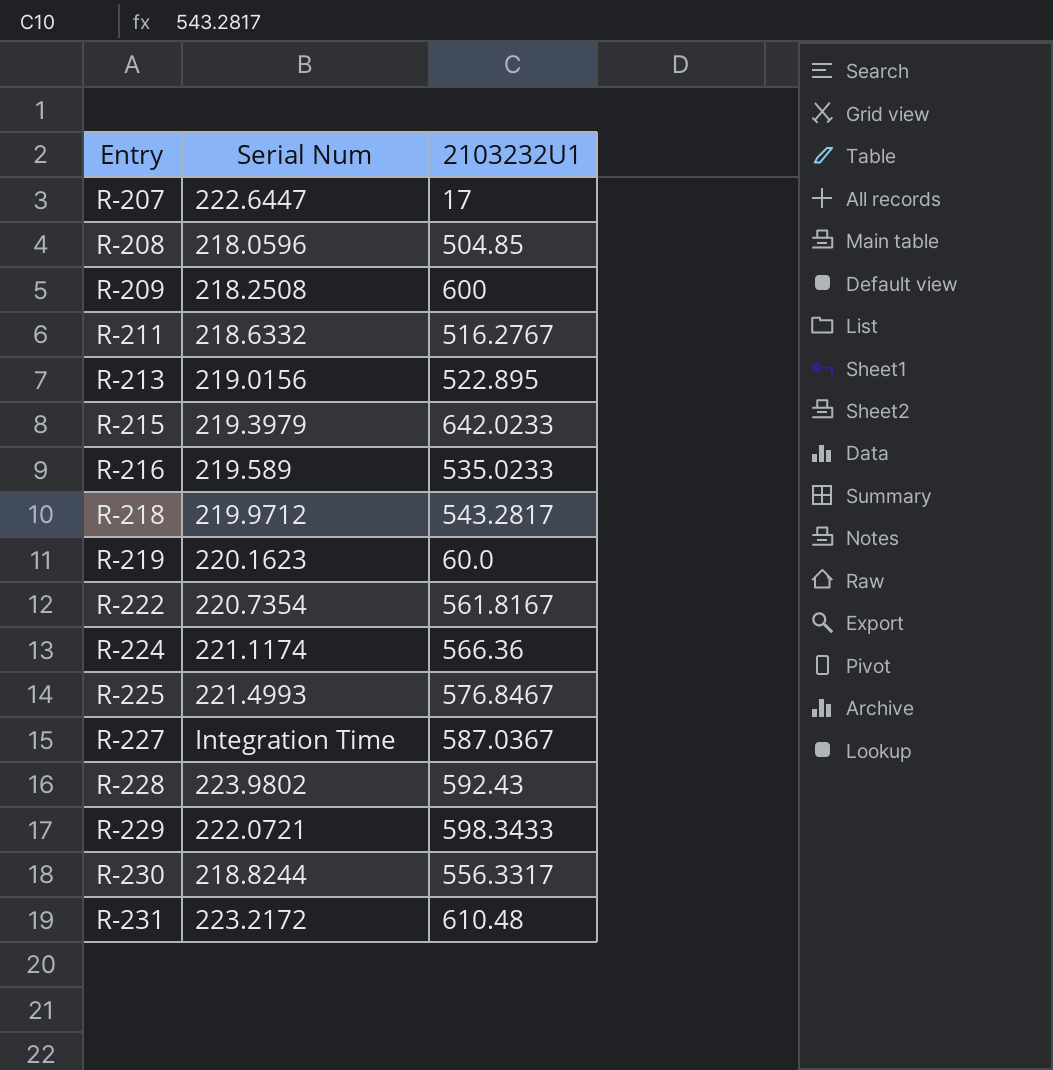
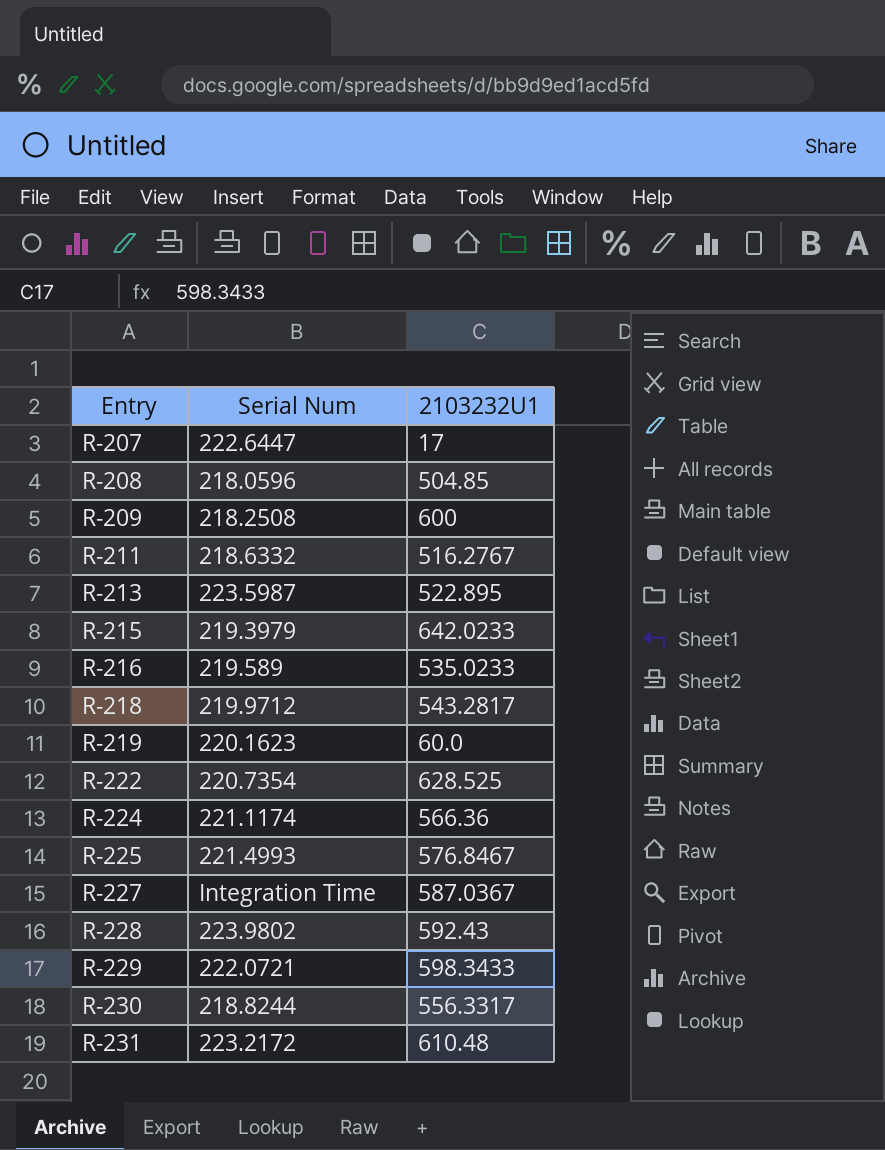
R-213 | Serial Num: 219.0156 -> 223.5987
R-222 | 2103232U1: 561.8167 -> 628.525

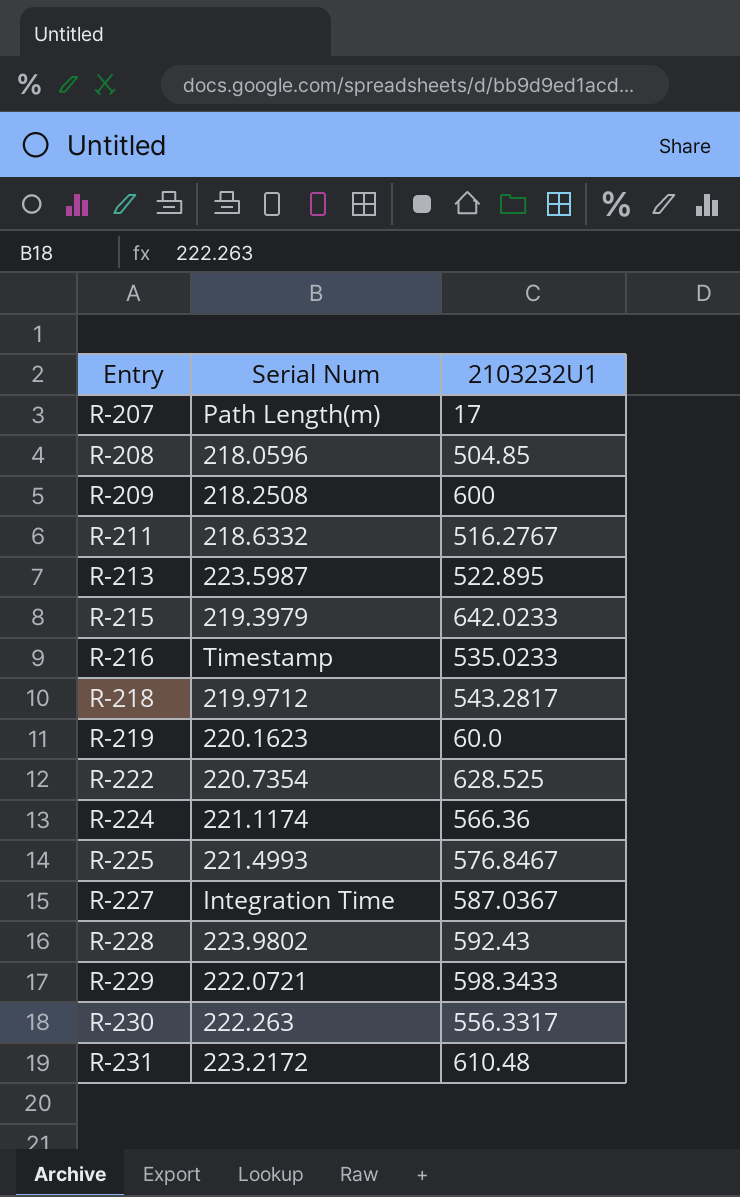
R-207 | Serial Num: 222.6447 -> Path Length(m)
R-216 | Serial Num: 219.589 -> Timestamp
R-230 | Serial Num: 218.8244 -> 222.263

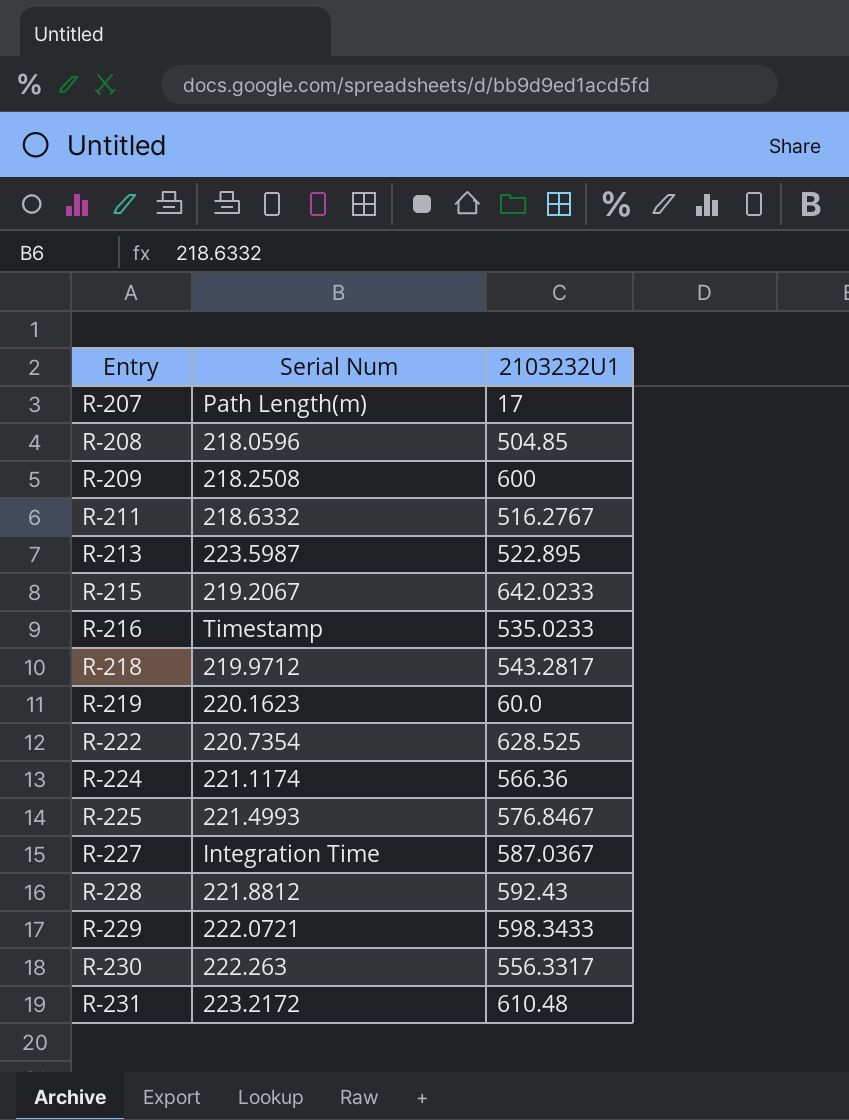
R-215 | Serial Num: 219.3979 -> 219.2067
R-228 | Serial Num: 223.9802 -> 221.8812

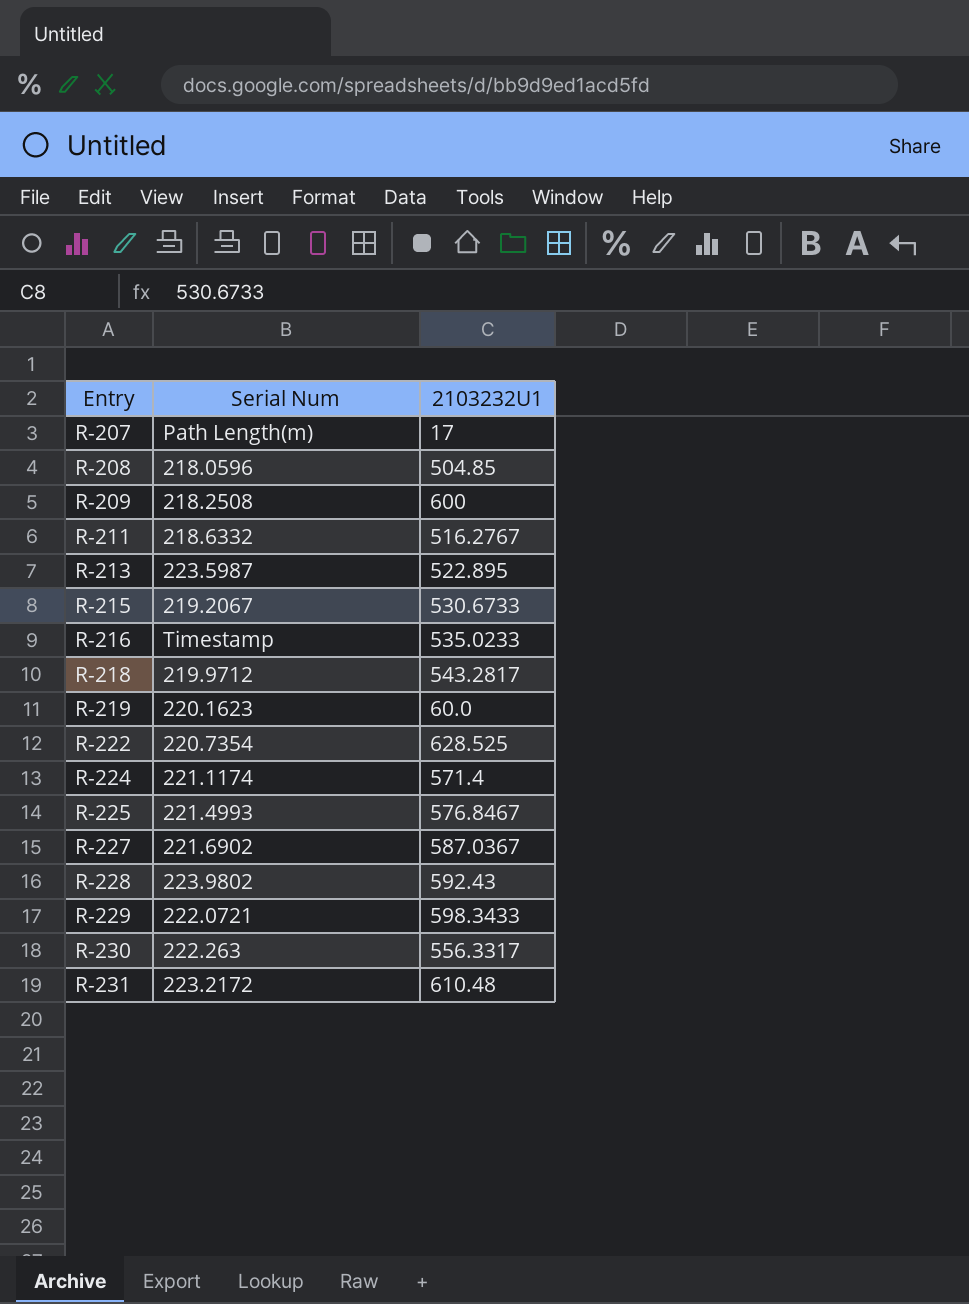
R-215 | 2103232U1: 642.0233 -> 530.6733
R-224 | 2103232U1: 566.36 -> 571.4
R-227 | Serial Num: Integration Time -> 221.6902
R-228 | Serial Num: 221.8812 -> 223.9802

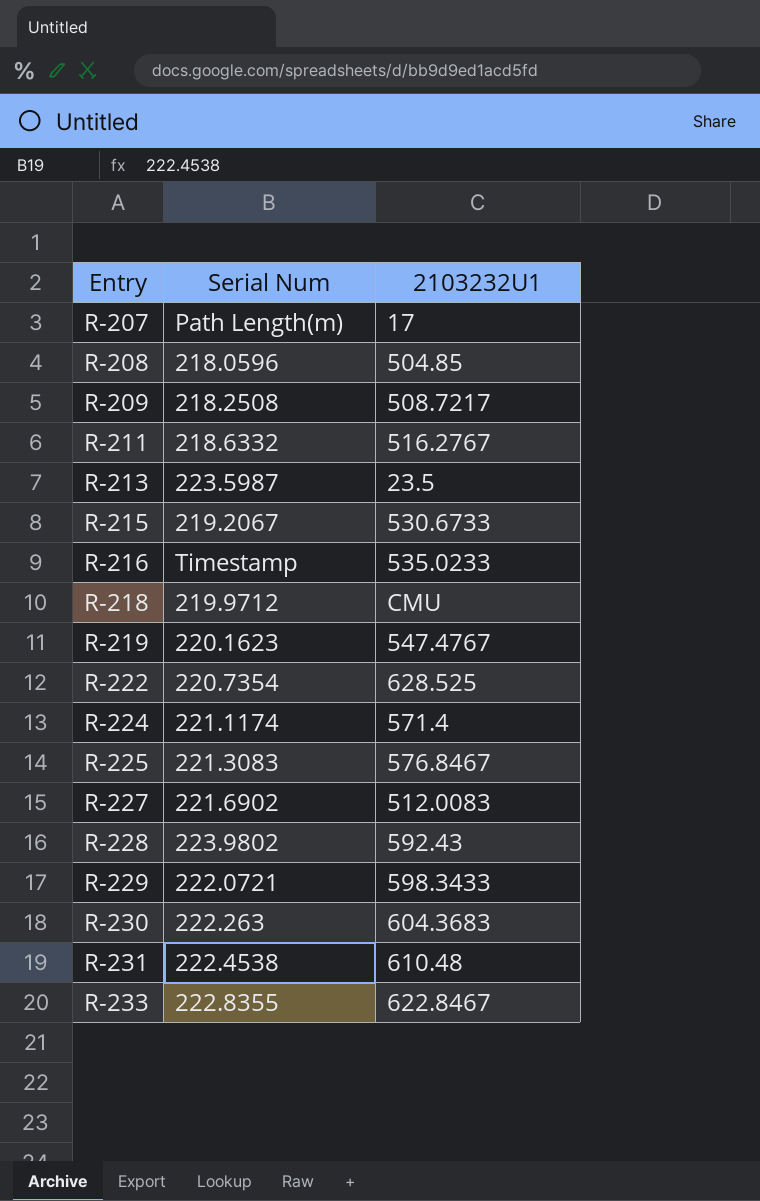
R-209 | 2103232U1: 600 -> 508.7217
R-213 | 2103232U1: 522.895 -> 23.5
R-218 | 2103232U1: 543.2817 -> CMU
R-219 | 2103232U1: 60.0 -> 547.4767
R-225 | Serial Num: 221.4993 -> 221.3083
R-227 | 2103232U1: 587.0367 -> 512.0083
R-230 | 2103232U1: 556.3317 -> 604.3683
R-231 | Serial Num: 223.2172 -> 222.4538
row R-233: none -> 222.8355 | 622.8467

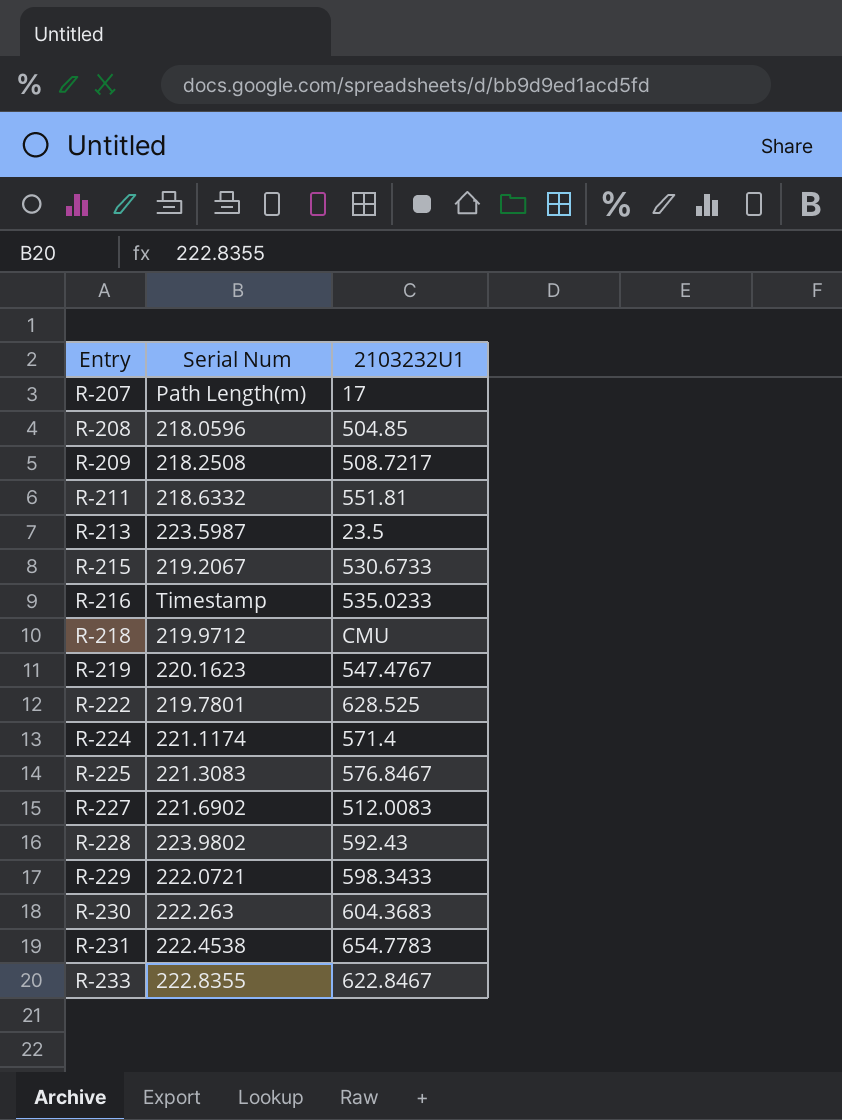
R-211 | 2103232U1: 516.2767 -> 551.81
R-222 | Serial Num: 220.7354 -> 219.7801
R-231 | 2103232U1: 610.48 -> 654.7783

